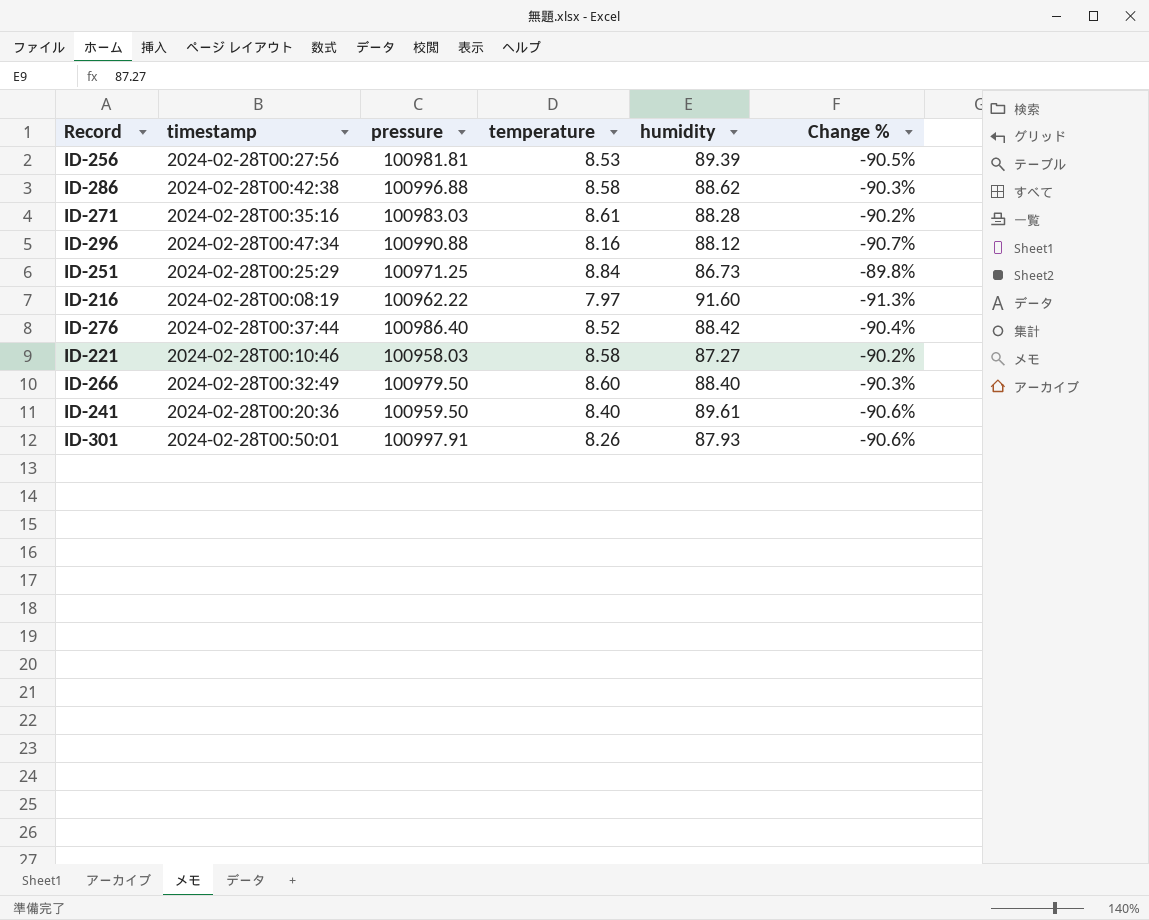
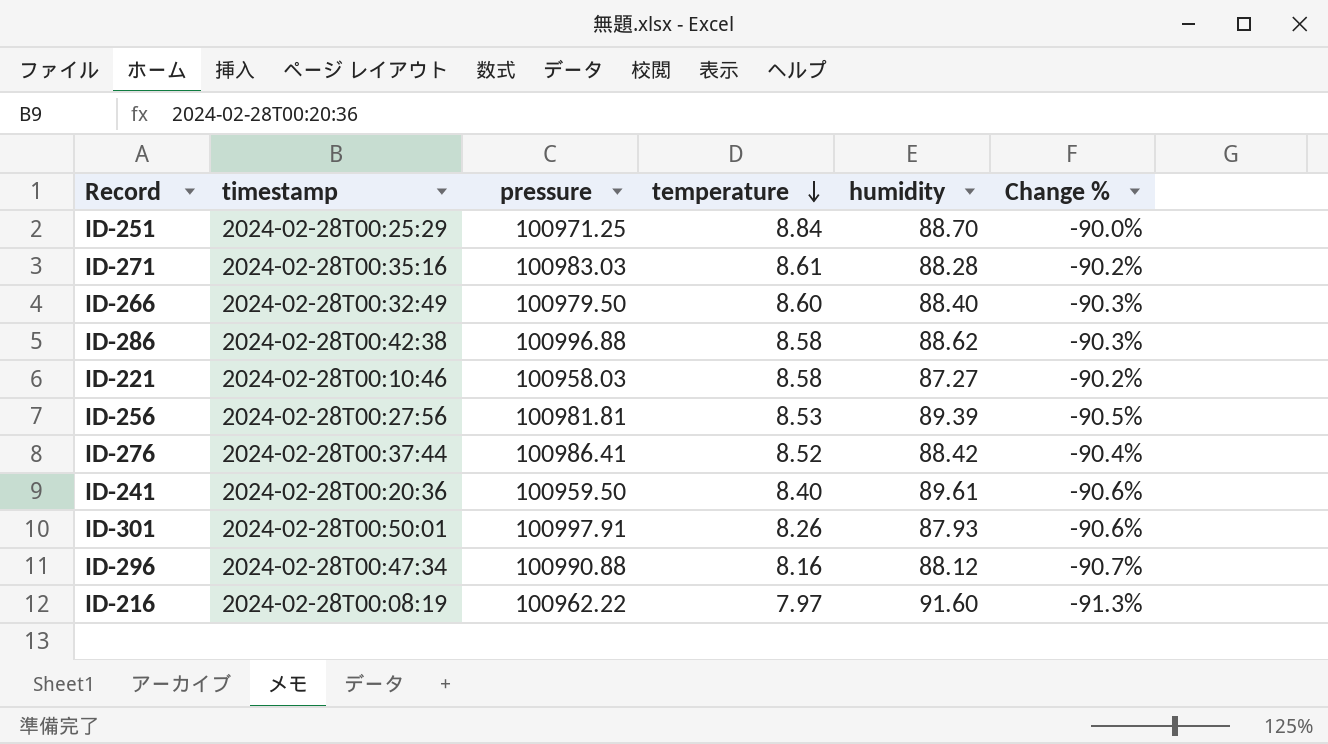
row order: none -> temperature descending
ID-251 | humidity: 86.73 -> 88.70
ID-251 | Change %: -89.8% -> -90.0%
ID-276 | pressure: 100986.40 -> 100986.41

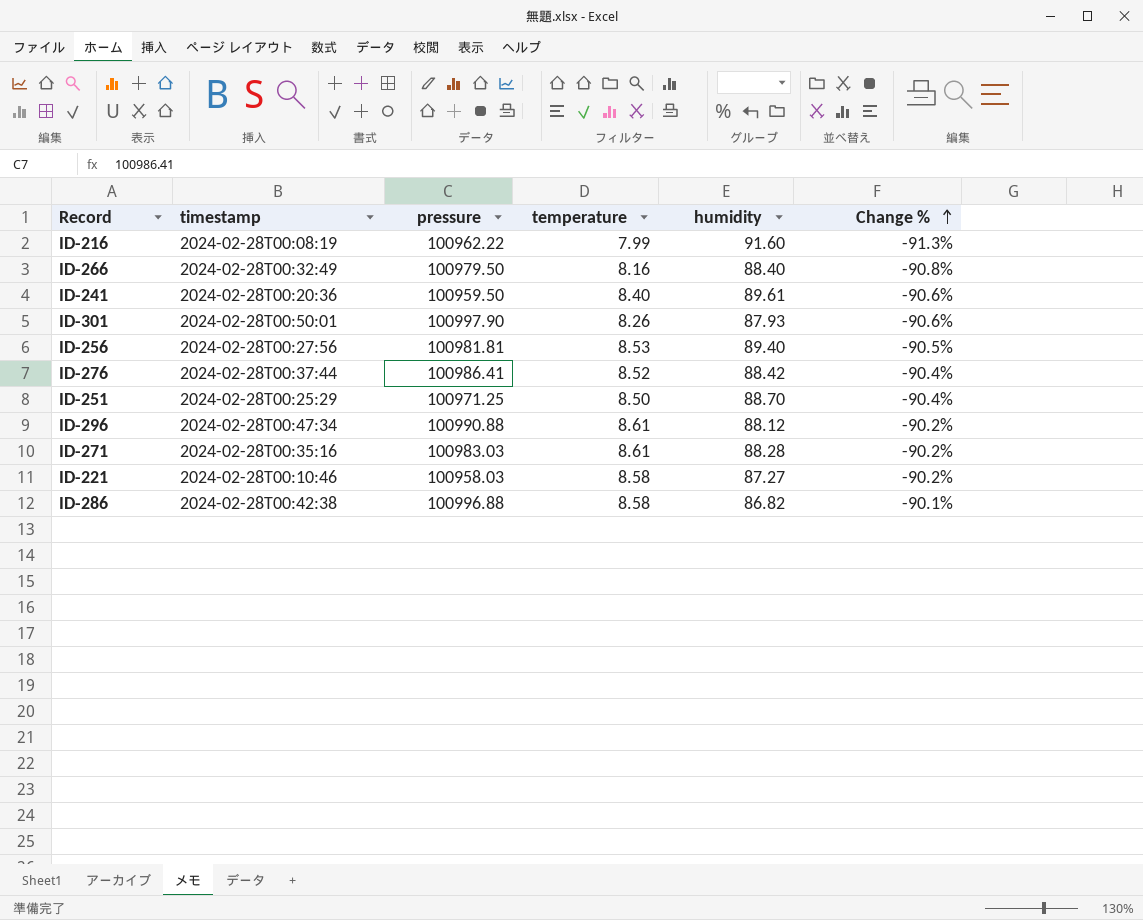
row order: temperature descending -> Change % ascending
ID-216 | temperature: 7.97 -> 7.99
ID-266 | temperature: 8.60 -> 8.16
ID-266 | Change %: -90.3% -> -90.8%
ID-301 | pressure: 100997.91 -> 100997.90
ID-256 | humidity: 89.39 -> 89.40
ID-251 | temperature: 8.84 -> 8.50
ID-251 | Change %: -90.0% -> -90.4%
ID-296 | temperature: 8.16 -> 8.61
ID-296 | Change %: -90.7% -> -90.2%
ID-286 | humidity: 88.62 -> 86.82
ID-286 | Change %: -90.3% -> -90.1%

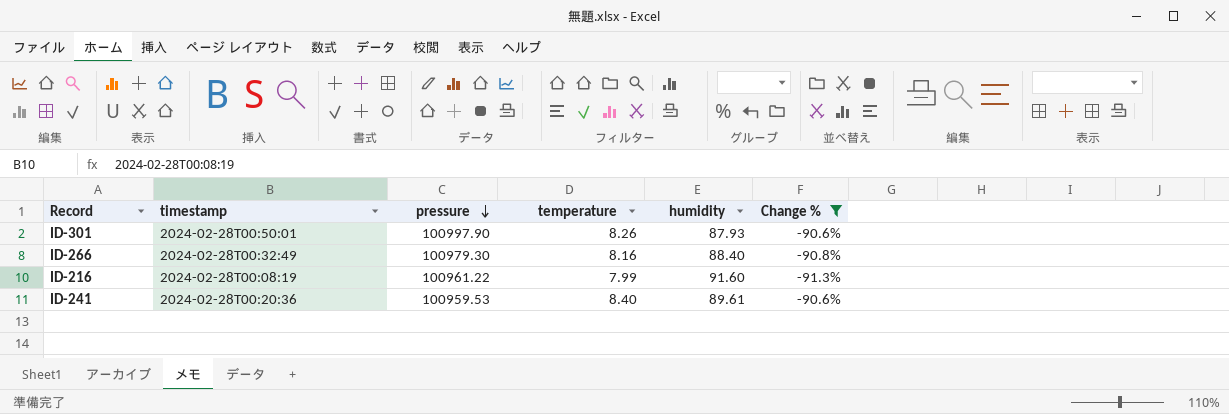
filter: none -> Change % <= -90.6%
row order: Change % ascending -> pressure descending
ID-266 | pressure: 100979.50 -> 100979.30
ID-216 | pressure: 100962.22 -> 100961.22
ID-241 | pressure: 100959.50 -> 100959.53

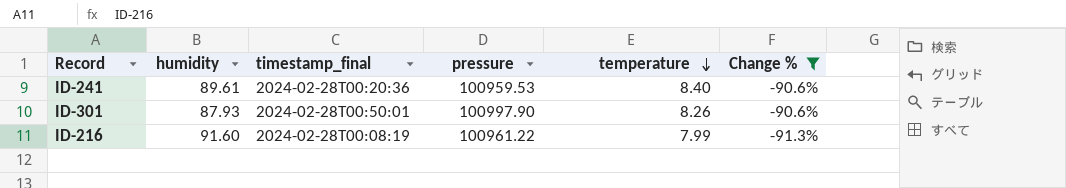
row order: pressure descending -> temperature descending
column humidity | position: 5 -> 2
column name: timestamp -> timestamp_final
row ID-266: 2024-02-28T00:32:49 | 100979.30 | 8.16 | 88.40 | -90.8% -> none

